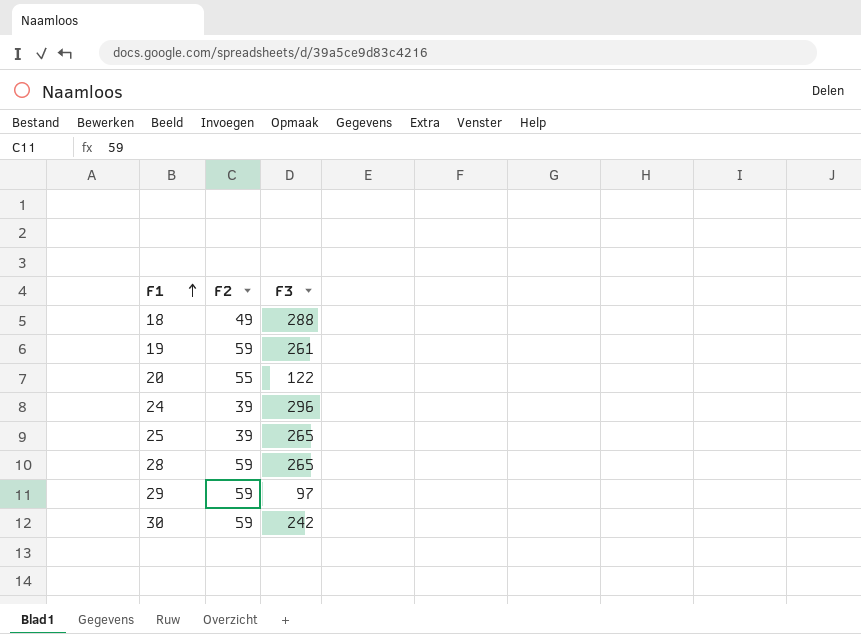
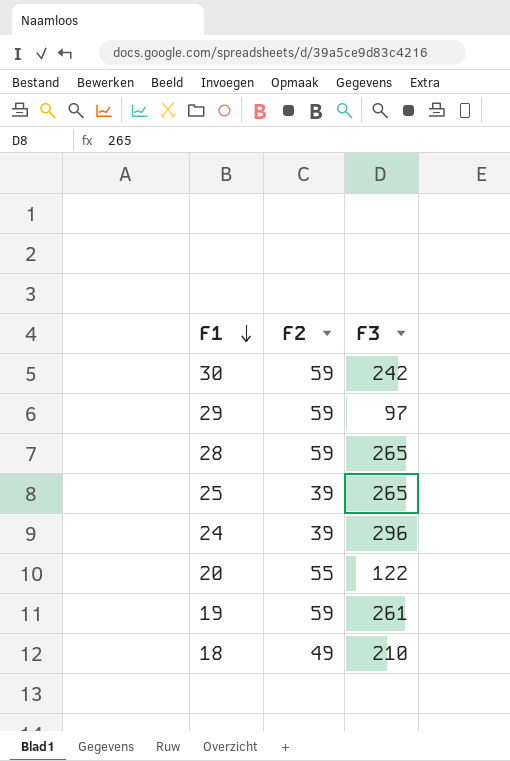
row order: F1 ascending -> F1 descending
18 | F3: 288 -> 210

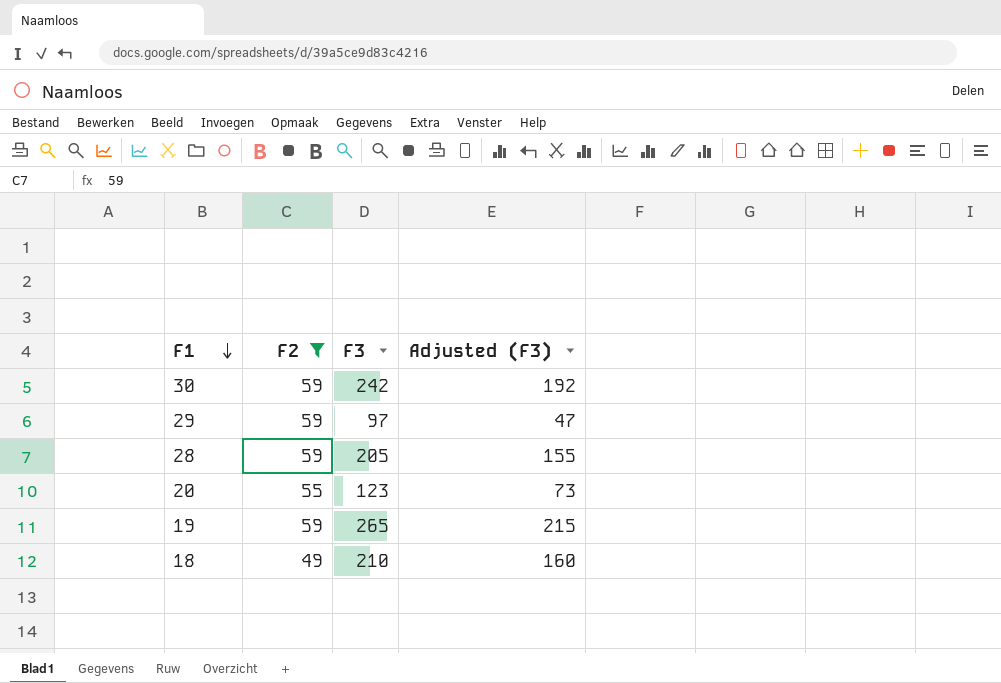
filter: none -> F2 != 39
column Adjusted (F3) | formula: none -> [F3] - 50
28 | F3: 265 -> 205
20 | F3: 122 -> 123
19 | F3: 261 -> 265

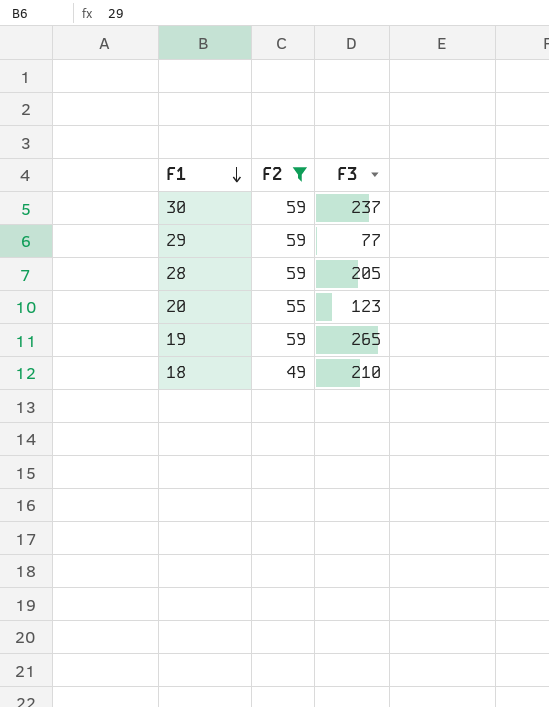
column Adjusted (F3) | formula: [F3] - 50 -> none
30 | F3: 242 -> 237
29 | F3: 97 -> 77

